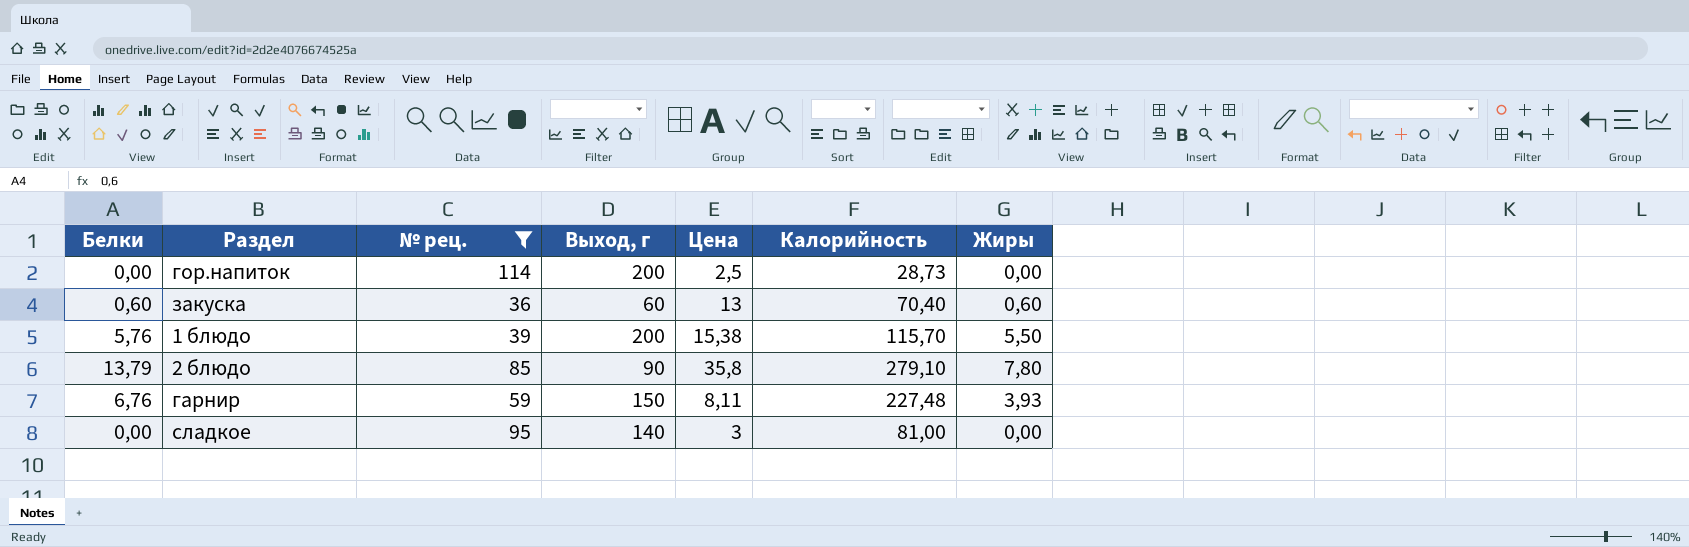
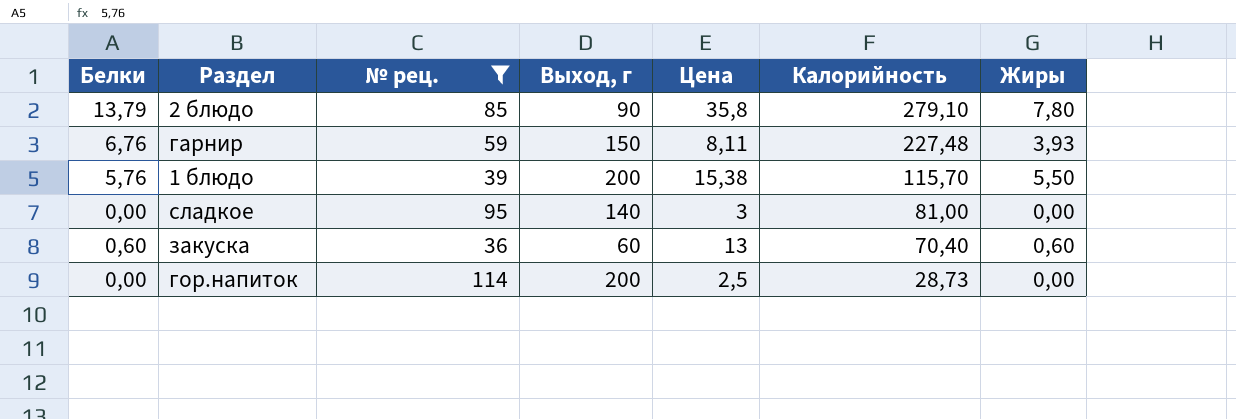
row order: none -> Калорийность descending

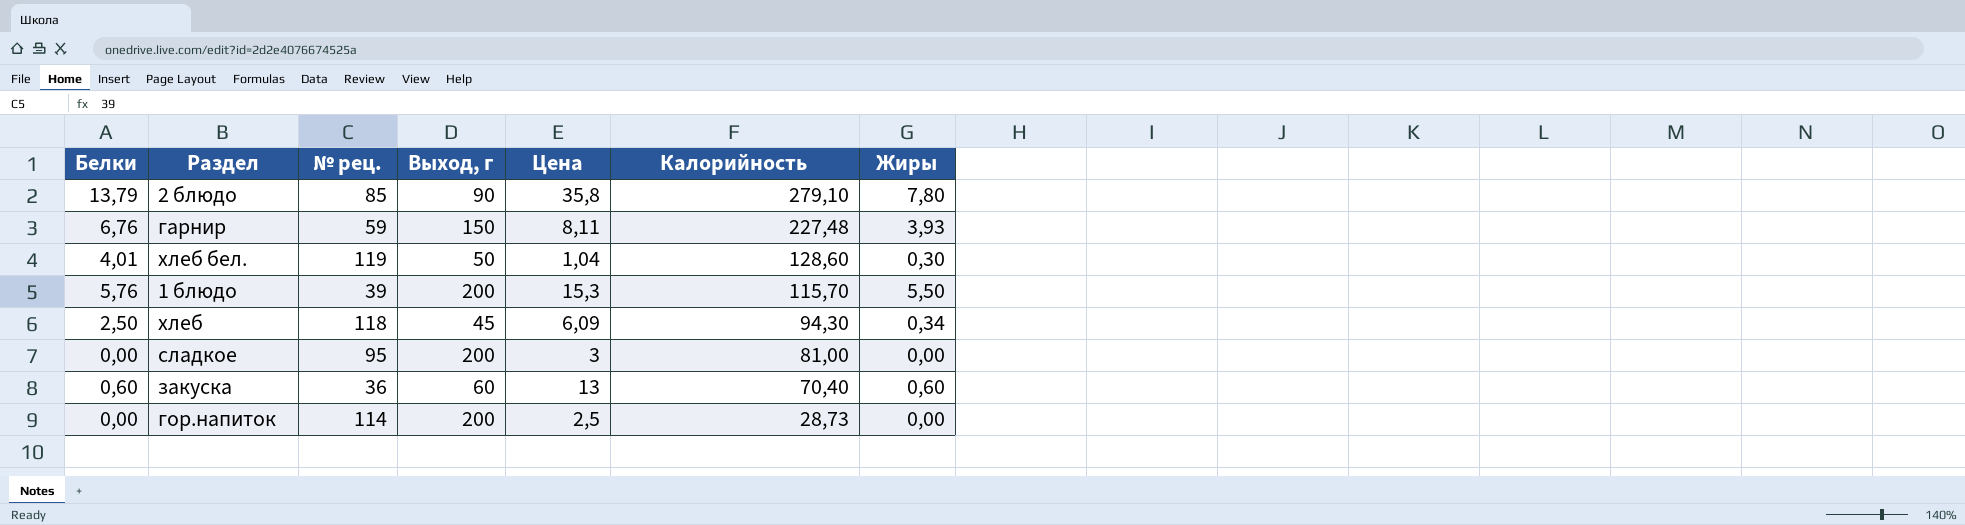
filter: № рец. <= 114 -> none
1 блюдо | Цена: 15,38 -> 15,3
сладкое | Выход, г: 140 -> 200

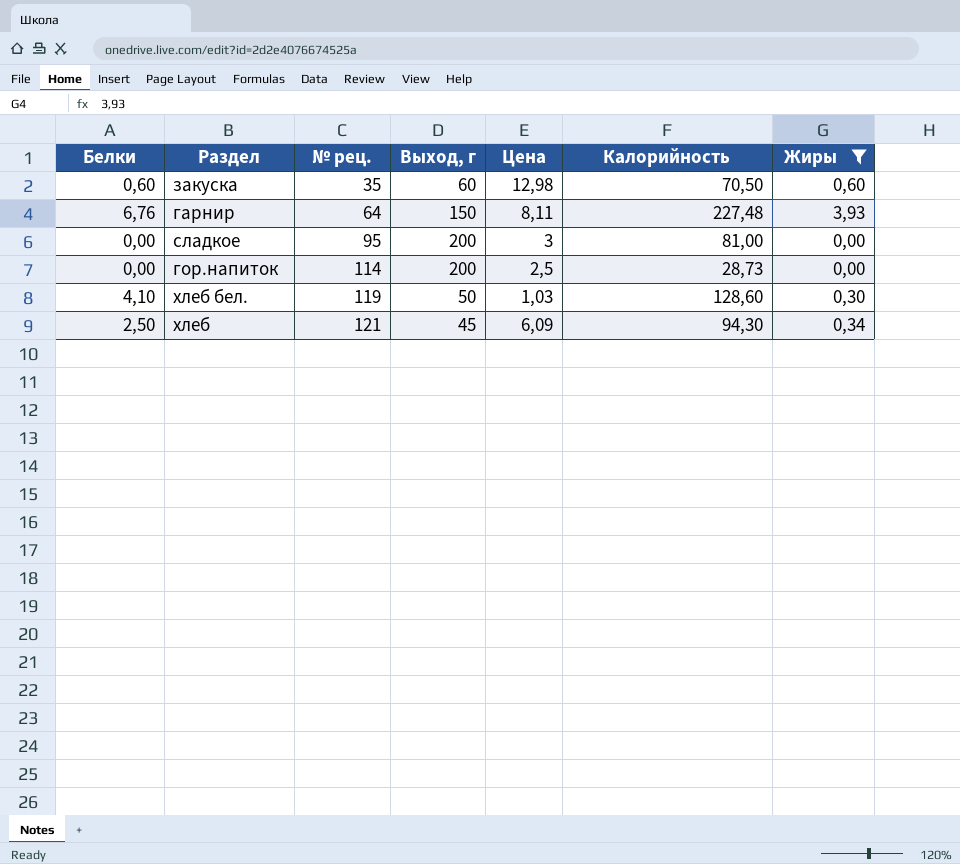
filter: none -> Жиры <= 3,93
row order: Калорийность descending -> № рец. ascending
закуска | № рец.: 36 -> 35
закуска | Цена: 13 -> 12,98
закуска | Калорийность: 70,40 -> 70,50
гарнир | № рец.: 59 -> 64
хлеб бел. | Белки: 4,01 -> 4,10
хлеб бел. | Цена: 1,04 -> 1,03
хлеб | № рец.: 118 -> 121

